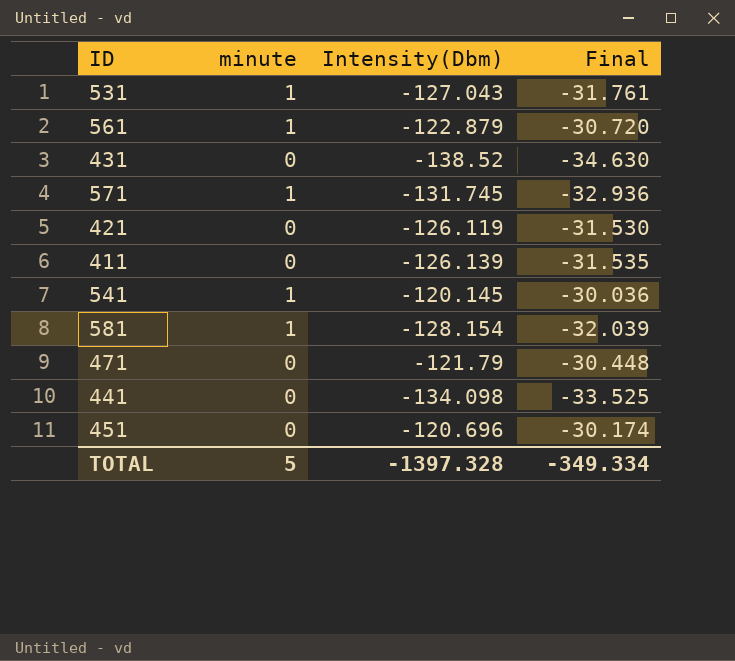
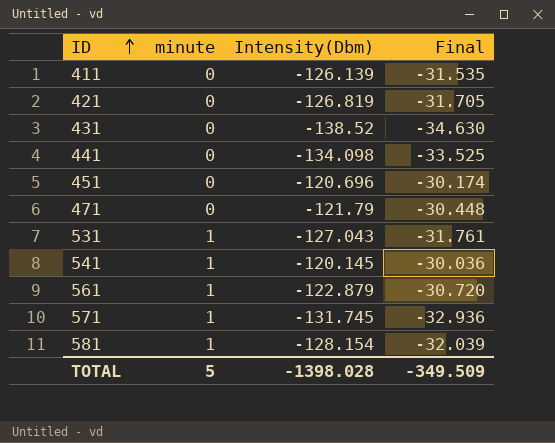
row order: none -> ID ascending
421 | Intensity(Dbm): -126.119 -> -126.819
421 | Final: -31.530 -> -31.705
TOTAL | Intensity(Dbm): -1397.328 -> -1398.028
TOTAL | Final: -349.334 -> -349.509

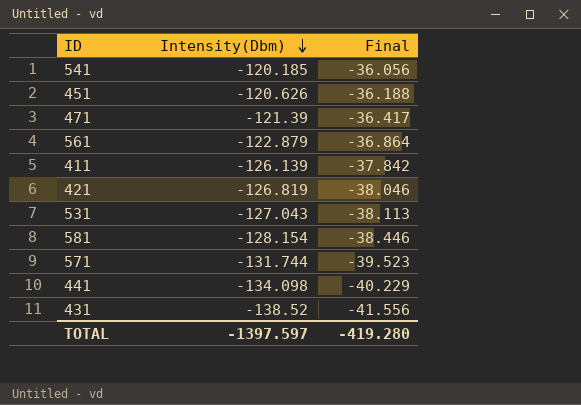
row order: ID ascending -> Intensity(Dbm) descending
column minute | position: 2 -> none
column Final | formula: [Intensity(Dbm)] * 0.25 -> [Intensity(Dbm)] * 0.3
541 | Intensity(Dbm): -120.145 -> -120.185
451 | Intensity(Dbm): -120.696 -> -120.626
471 | Intensity(Dbm): -121.79 -> -121.39
571 | Intensity(Dbm): -131.745 -> -131.744
TOTAL | Intensity(Dbm): -1398.028 -> -1397.597
TOTAL | Final: -349.509 -> -419.280

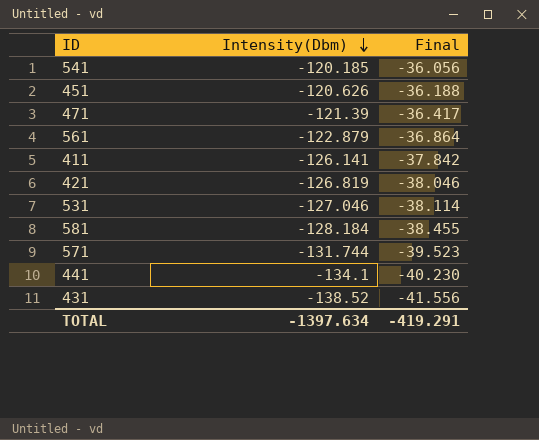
411 | Intensity(Dbm): -126.139 -> -126.141
531 | Intensity(Dbm): -127.043 -> -127.046
531 | Final: -38.113 -> -38.114
581 | Intensity(Dbm): -128.154 -> -128.184
581 | Final: -38.446 -> -38.455
441 | Intensity(Dbm): -134.098 -> -134.1
441 | Final: -40.229 -> -40.230
TOTAL | Intensity(Dbm): -1397.597 -> -1397.634
TOTAL | Final: -419.280 -> -419.291

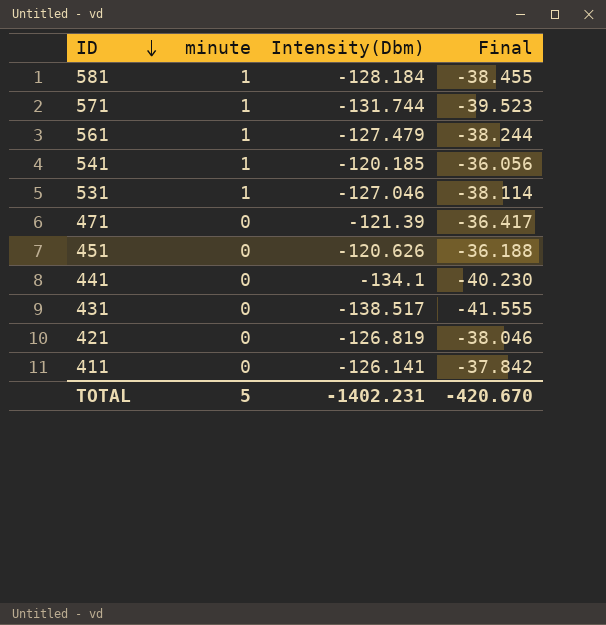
row order: Intensity(Dbm) descending -> ID descending
column minute | position: none -> 2
561 | Intensity(Dbm): -122.879 -> -127.479
561 | Final: -36.864 -> -38.244
431 | Intensity(Dbm): -138.52 -> -138.517
431 | Final: -41.556 -> -41.555
TOTAL | Intensity(Dbm): -1397.634 -> -1402.231
TOTAL | Final: -419.291 -> -420.670

